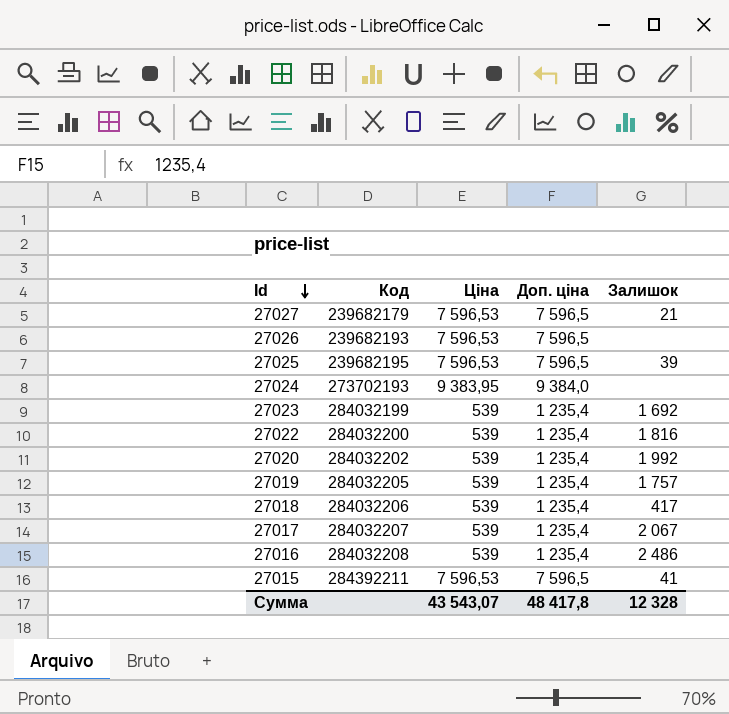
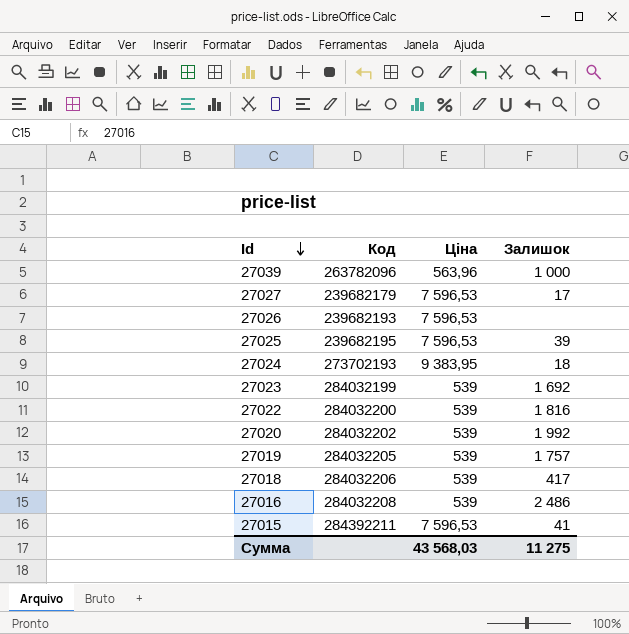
column Доп. ціна | position: 4 -> none
row 27017: 284032207 | 539 | 1 235,4 | 2 067 -> none
row 27039: none -> 263782096 | 563,96 | 1 000
27027 | Залишок: 21 -> 17
27024 | Залишок: none -> 18
Сумма | Ціна: 43 543,07 -> 43 568,03
Сумма | Залишок: 12 328 -> 11 275

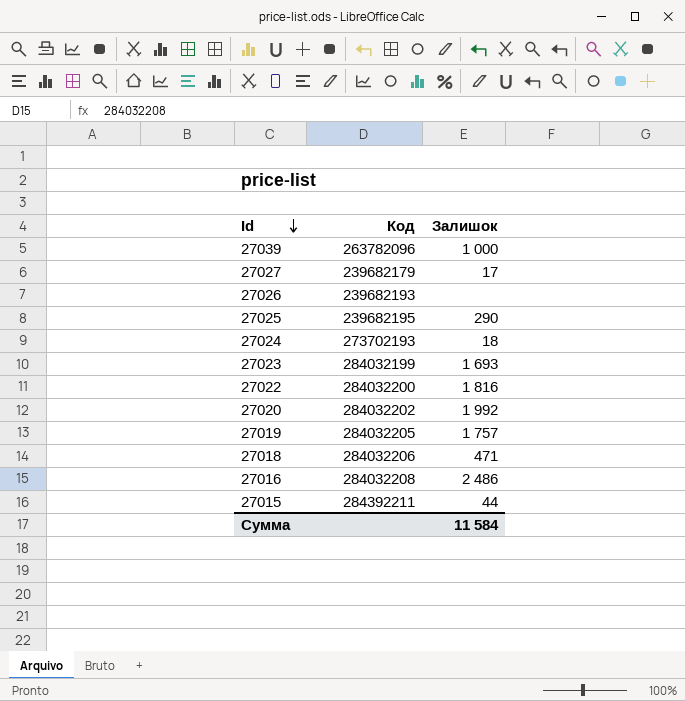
column Ціна | position: 3 -> none
27025 | Залишок: 39 -> 290
27023 | Залишок: 1 692 -> 1 693
27018 | Залишок: 417 -> 471
27015 | Залишок: 41 -> 44
Сумма | Залишок: 11 275 -> 11 584

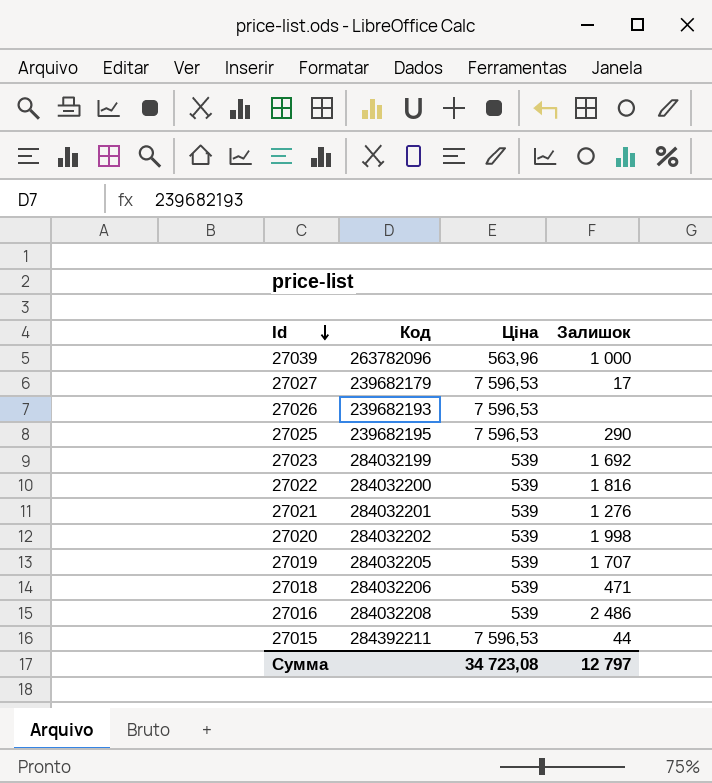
column Ціна | position: none -> 3
row 27024: 273702193 | 18 -> none
27023 | Залишок: 1 693 -> 1 692
row 27021: none -> 284032201 | 539 | 1 276
27020 | Залишок: 1 992 -> 1 998
27019 | Залишок: 1 757 -> 1 707
Сумма | Залишок: 11 584 -> 12 797

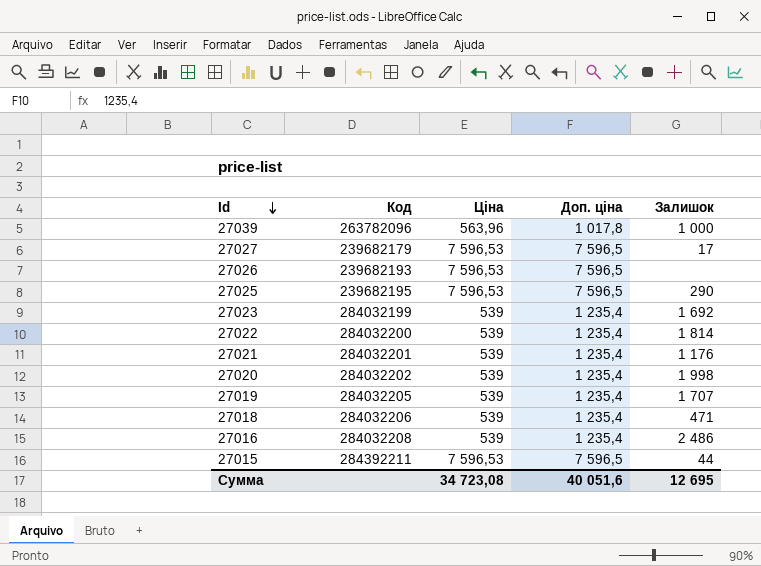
column Доп. ціна | position: none -> 4
27022 | Залишок: 1 816 -> 1 814
27021 | Залишок: 1 276 -> 1 176
Сумма | Залишок: 12 797 -> 12 695

